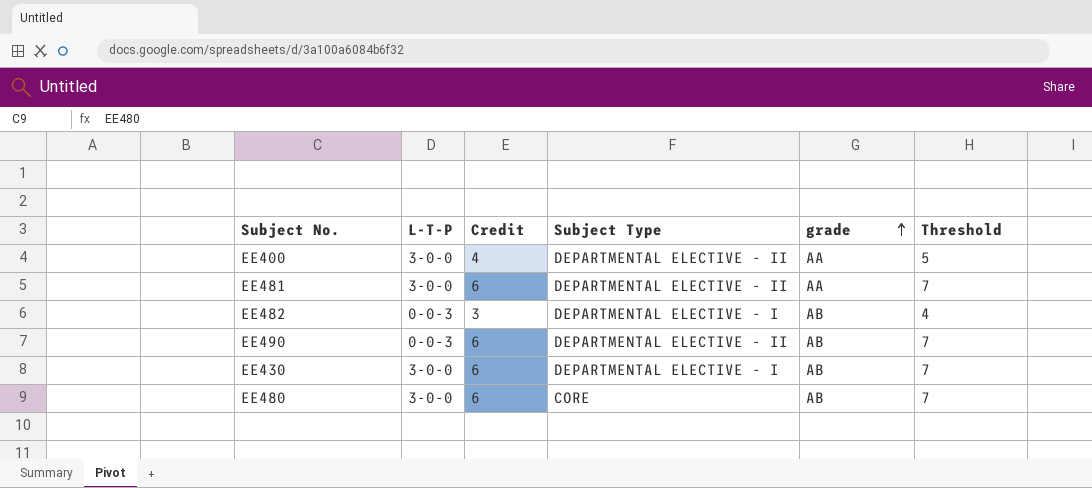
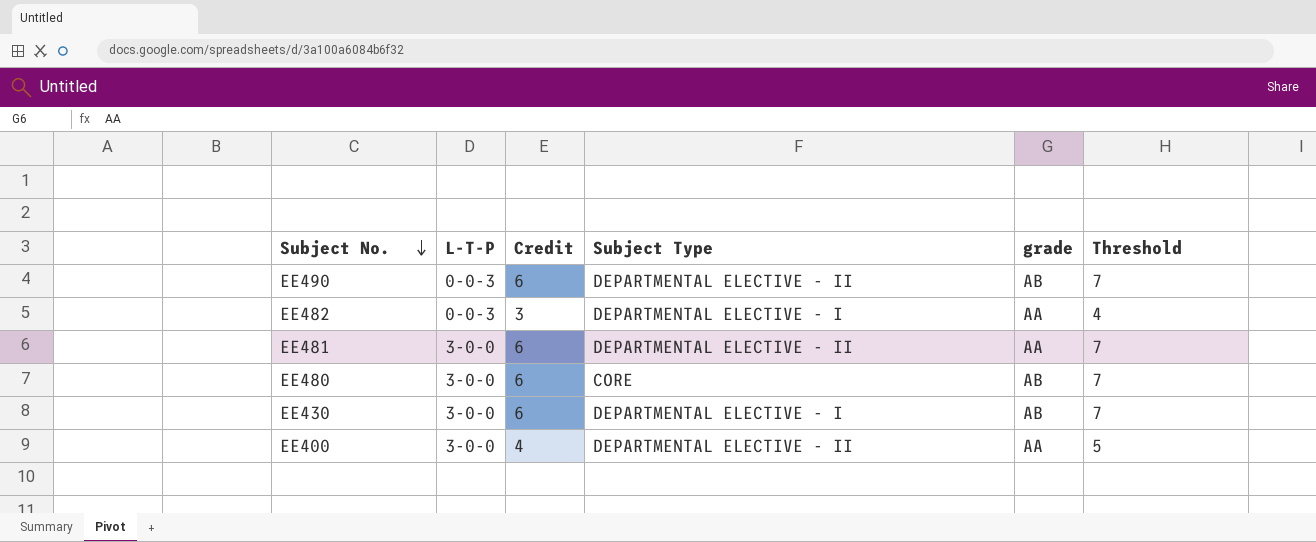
row order: grade ascending -> Subject No. descending
EE482 | grade: AB -> AA

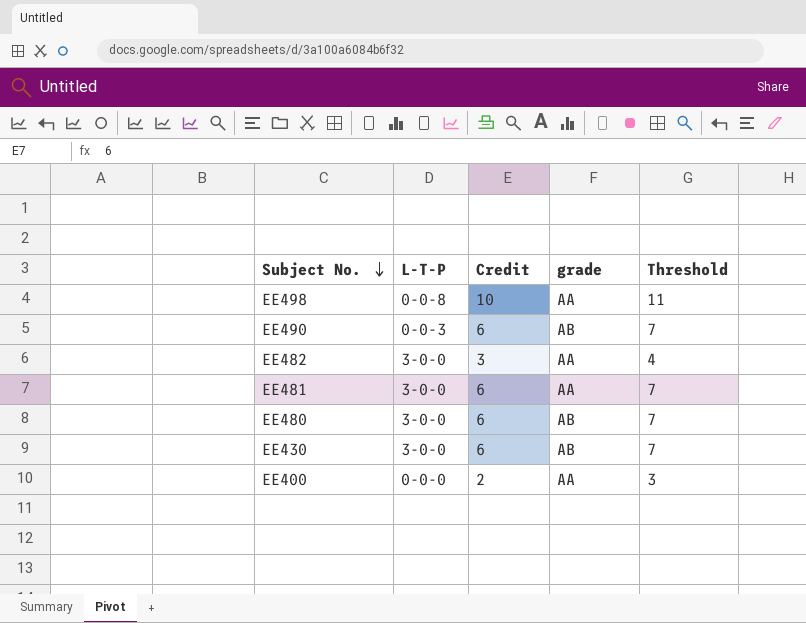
column Subject Type | position: 4 -> none
row EE498: none -> 0-0-8 | 10 | AA | 11
EE482 | L-T-P: 0-0-3 -> 3-0-0
EE400 | L-T-P: 3-0-0 -> 0-0-0
EE400 | Credit: 4 -> 2
EE400 | Threshold: 5 -> 3

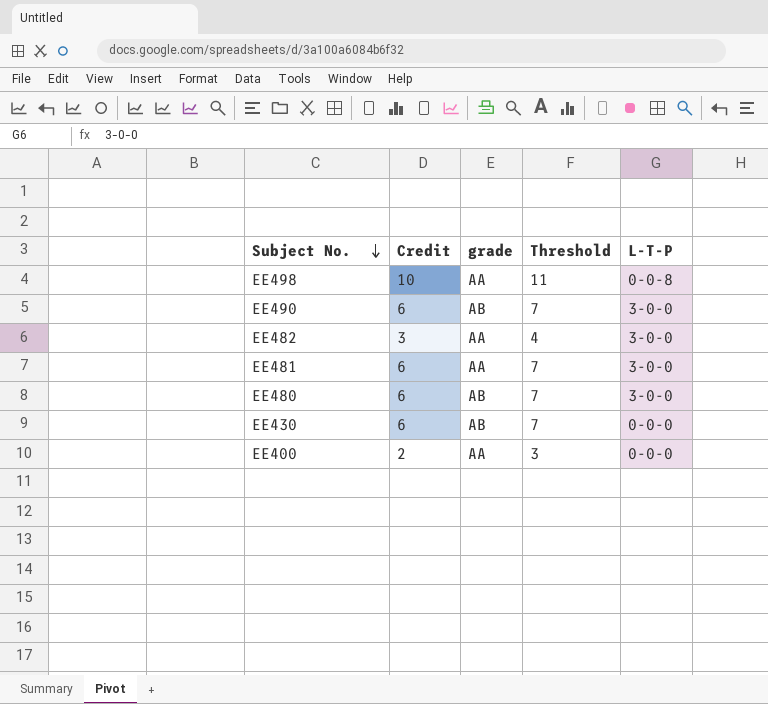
column L-T-P | position: 2 -> 5
EE490 | L-T-P: 0-0-3 -> 3-0-0
EE430 | L-T-P: 3-0-0 -> 0-0-0

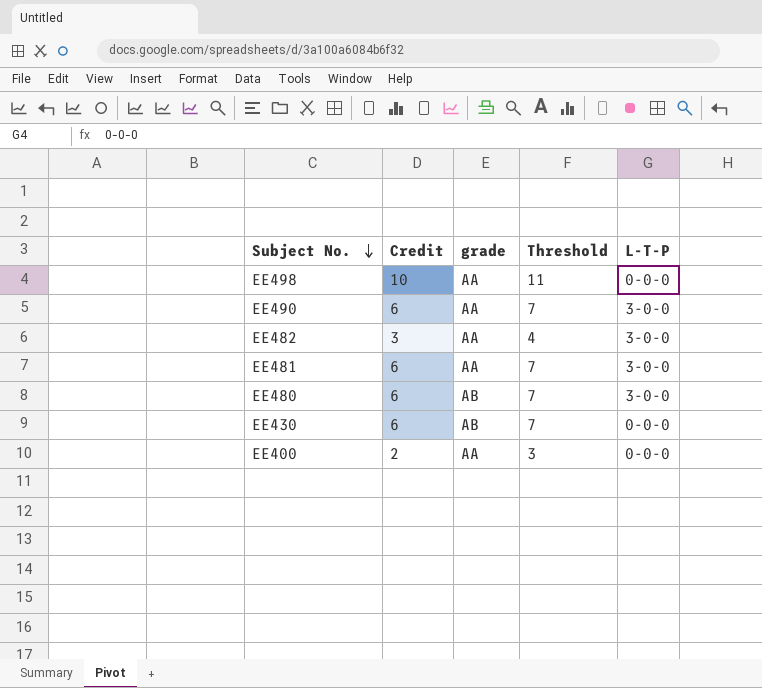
EE498 | L-T-P: 0-0-8 -> 0-0-0
EE490 | grade: AB -> AA

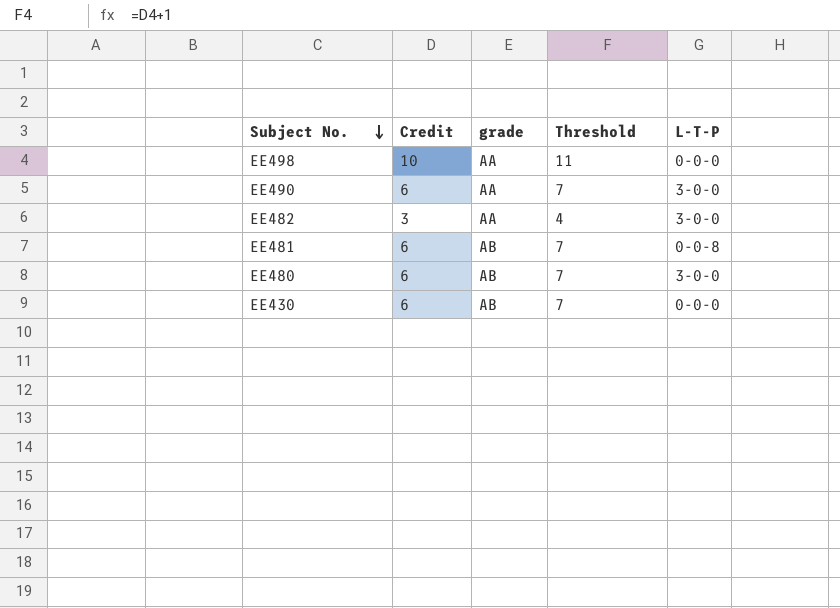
row EE400: 2 | AA | 3 | 0-0-0 -> none
EE481 | grade: AA -> AB
EE481 | L-T-P: 3-0-0 -> 0-0-8

